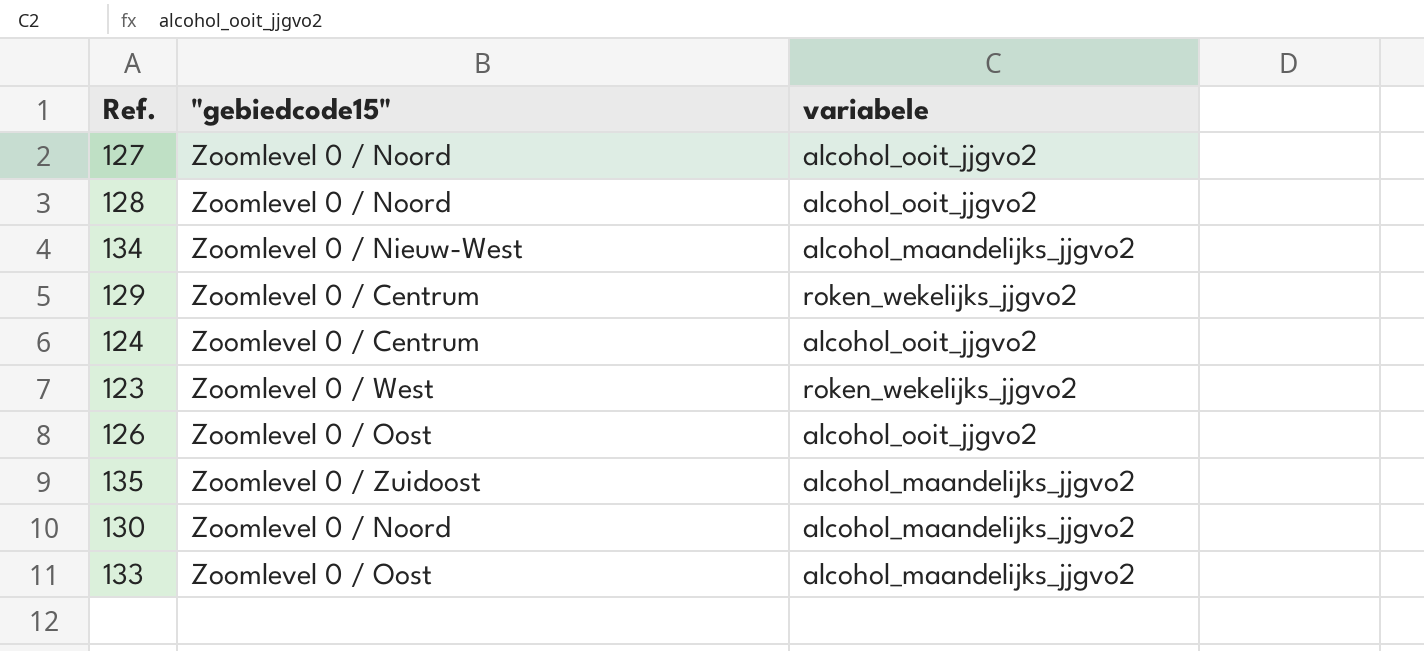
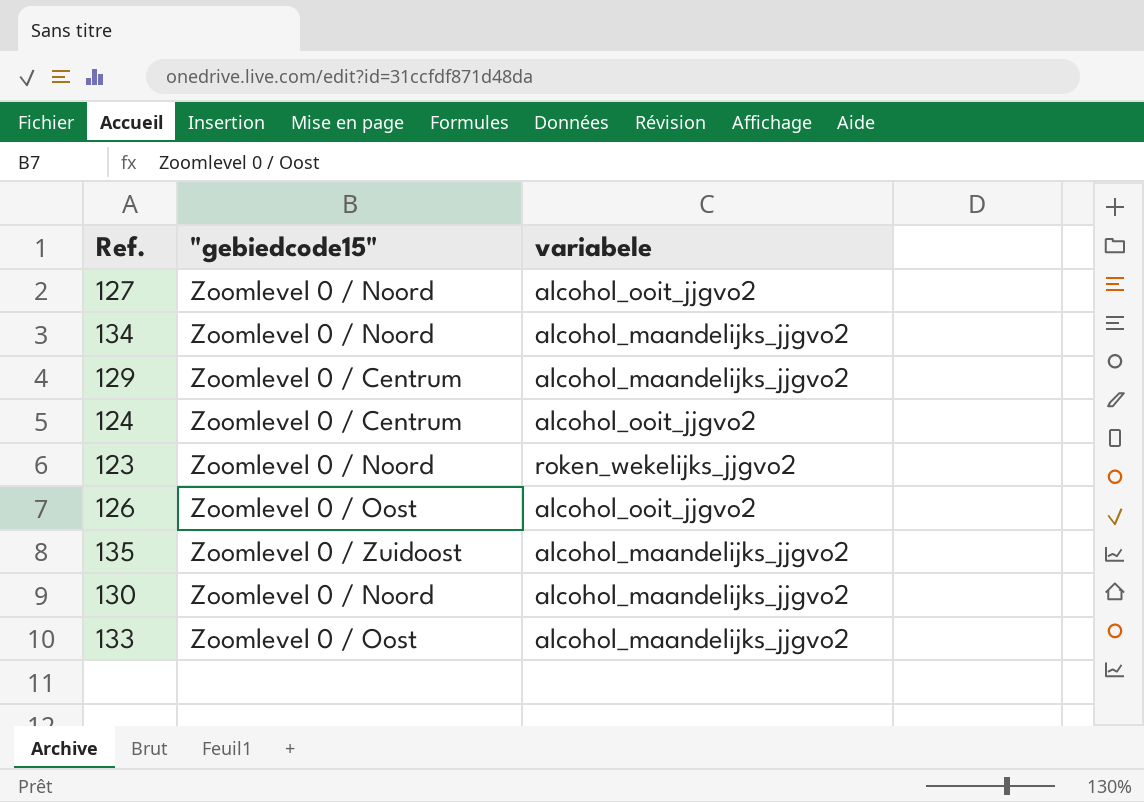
row 128: Zoomlevel 0 / Noord | alcohol_ooit_jjgvo2 -> none
134 | "gebiedcode15": Zoomlevel 0 / Nieuw-West -> Zoomlevel 0 / Noord
129 | variabele: roken_wekelijks_jjgvo2 -> alcohol_maandelijks_jjgvo2
123 | "gebiedcode15": Zoomlevel 0 / West -> Zoomlevel 0 / Noord

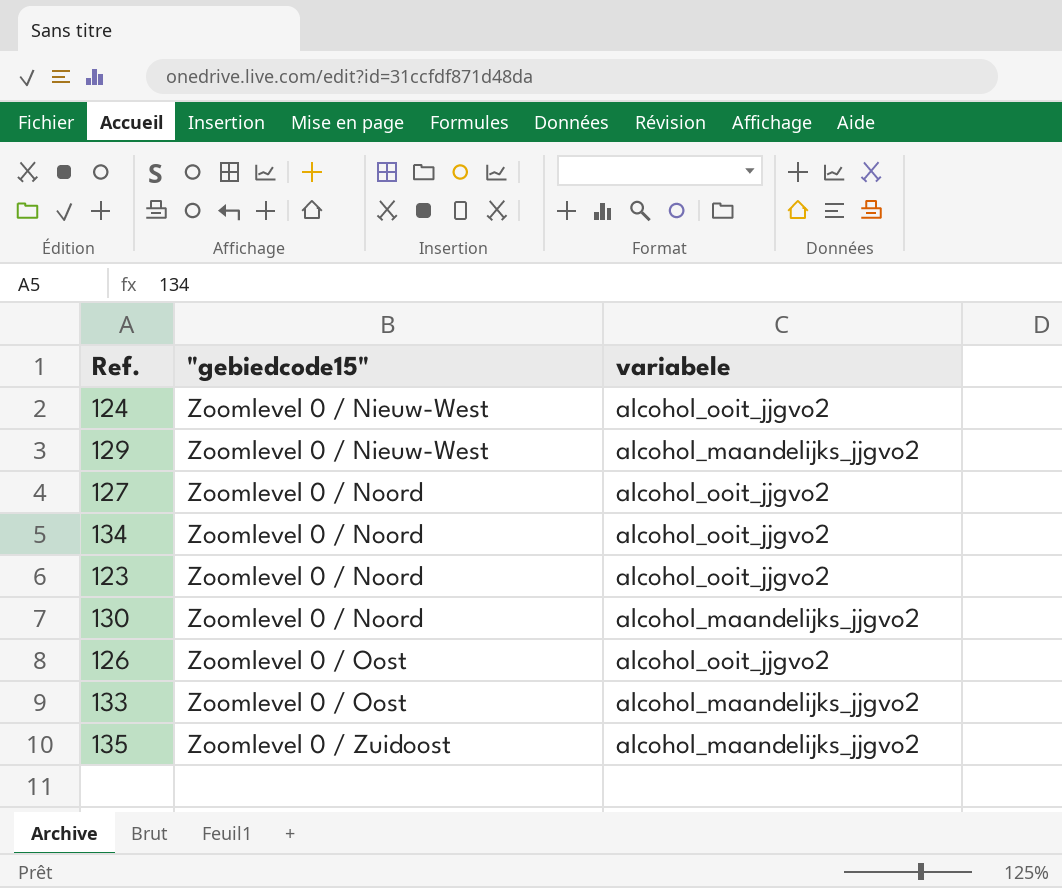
row order: none -> "gebiedcode15" ascending
124 | "gebiedcode15": Zoomlevel 0 / Centrum -> Zoomlevel 0 / Nieuw-West
129 | "gebiedcode15": Zoomlevel 0 / Centrum -> Zoomlevel 0 / Nieuw-West
134 | variabele: alcohol_maandelijks_jjgvo2 -> alcohol_ooit_jjgvo2
123 | variabele: roken_wekelijks_jjgvo2 -> alcohol_ooit_jjgvo2

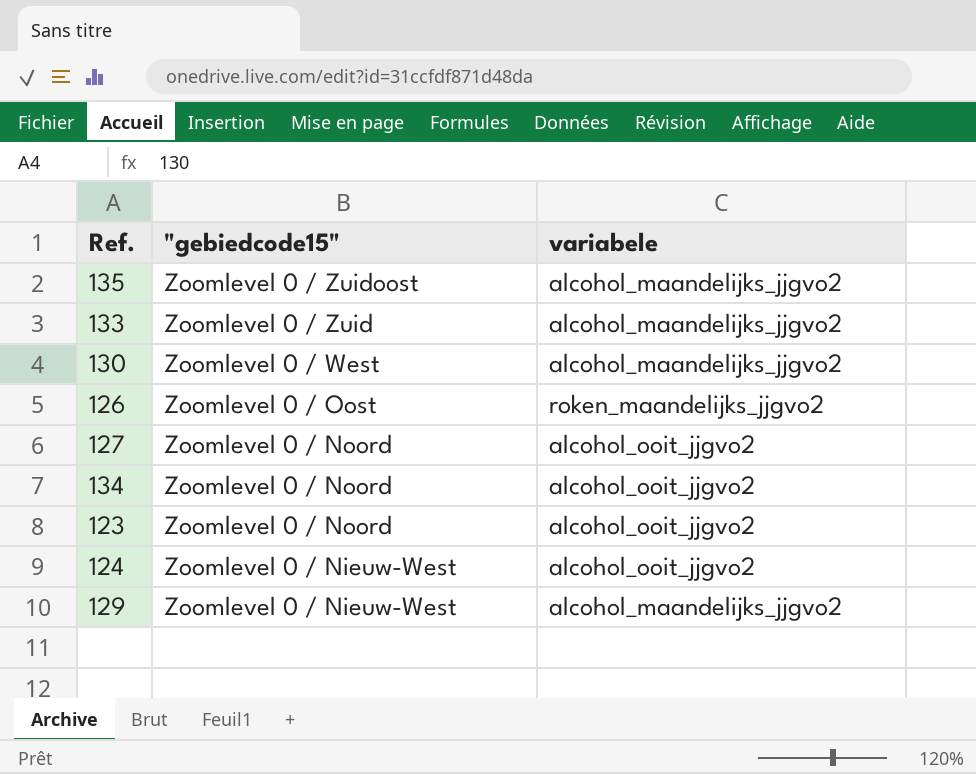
row order: "gebiedcode15" ascending -> "gebiedcode15" descending
133 | "gebiedcode15": Zoomlevel 0 / Oost -> Zoomlevel 0 / Zuid
130 | "gebiedcode15": Zoomlevel 0 / Noord -> Zoomlevel 0 / West
126 | variabele: alcohol_ooit_jjgvo2 -> roken_maandelijks_jjgvo2

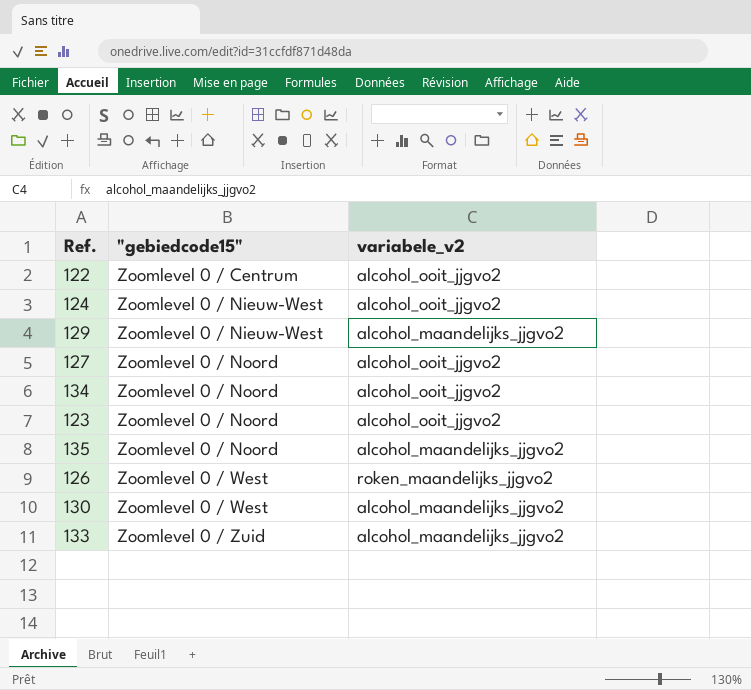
row order: "gebiedcode15" descending -> "gebiedcode15" ascending
column name: variabele -> variabele_v2
row 122: none -> Zoomlevel 0 / Centrum | alcohol_ooit_jjgvo2
135 | "gebiedcode15": Zoomlevel 0 / Zuidoost -> Zoomlevel 0 / Noord
126 | "gebiedcode15": Zoomlevel 0 / Oost -> Zoomlevel 0 / West

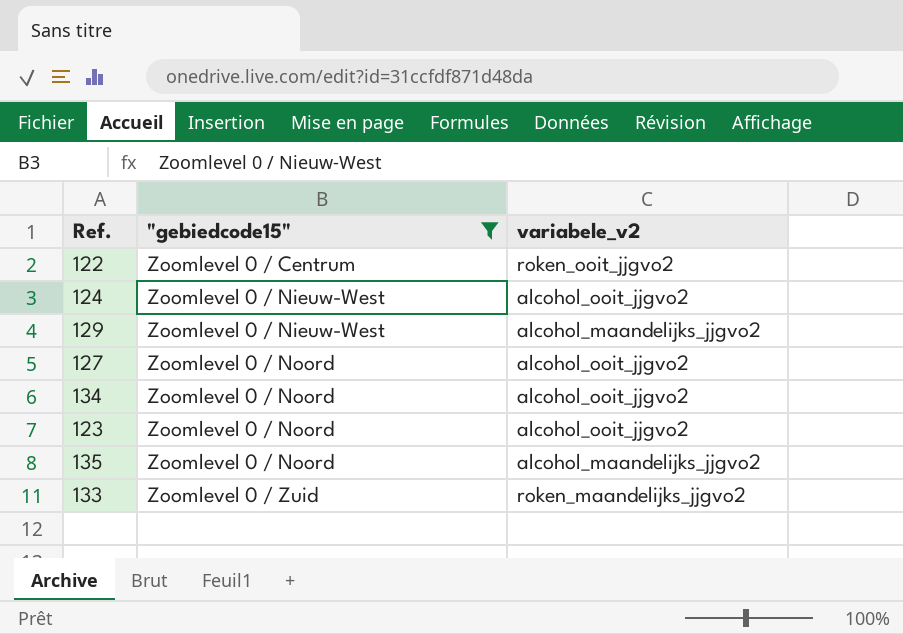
filter: none -> "gebiedcode15" != Zoomlevel 0 / West
122 | variabele_v2: alcohol_ooit_jjgvo2 -> roken_ooit_jjgvo2
133 | variabele_v2: alcohol_maandelijks_jjgvo2 -> roken_maandelijks_jjgvo2

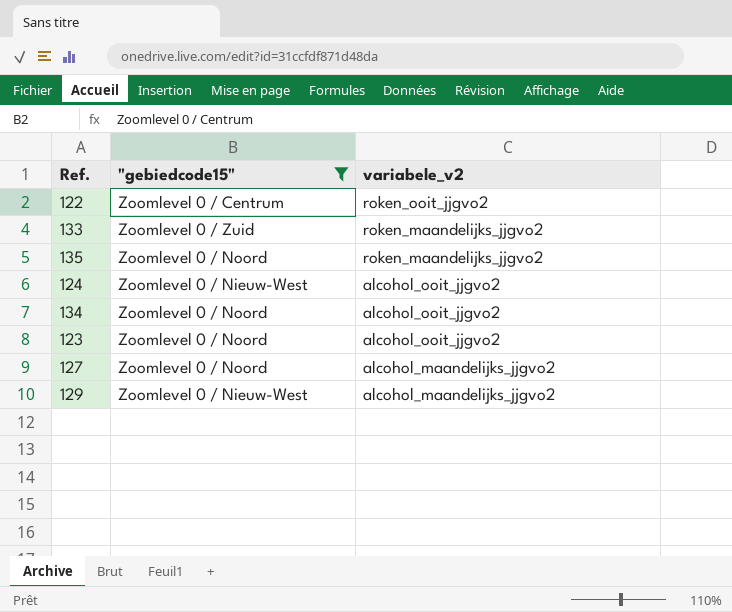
row order: "gebiedcode15" ascending -> variabele_v2 descending
135 | variabele_v2: alcohol_maandelijks_jjgvo2 -> roken_maandelijks_jjgvo2
127 | variabele_v2: alcohol_ooit_jjgvo2 -> alcohol_maandelijks_jjgvo2

